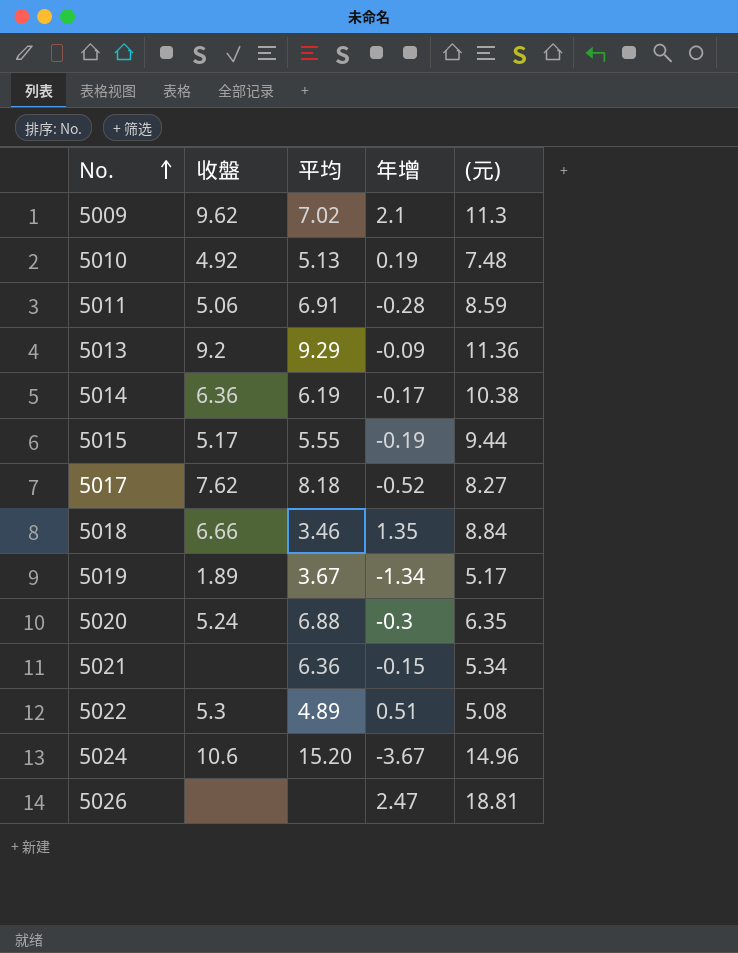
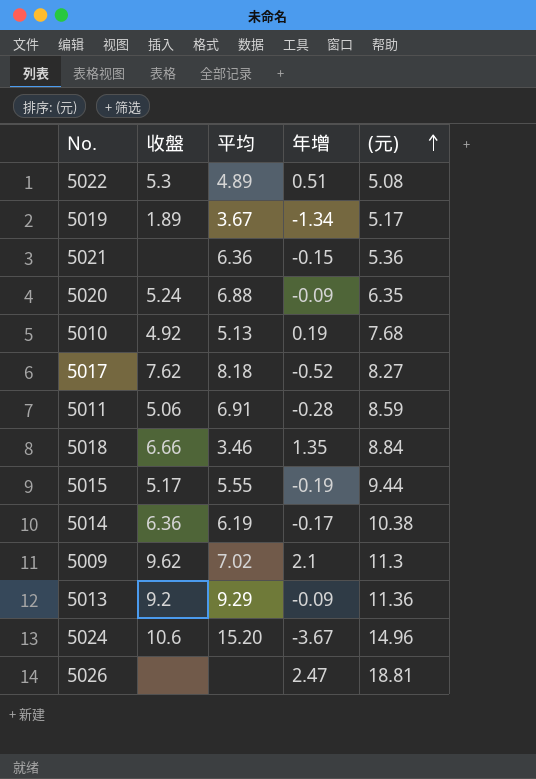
row order: No. ascending -> (元) ascending
5021 | (元): 5.34 -> 5.36
5020 | 年增: -0.3 -> -0.09
5010 | (元): 7.48 -> 7.68

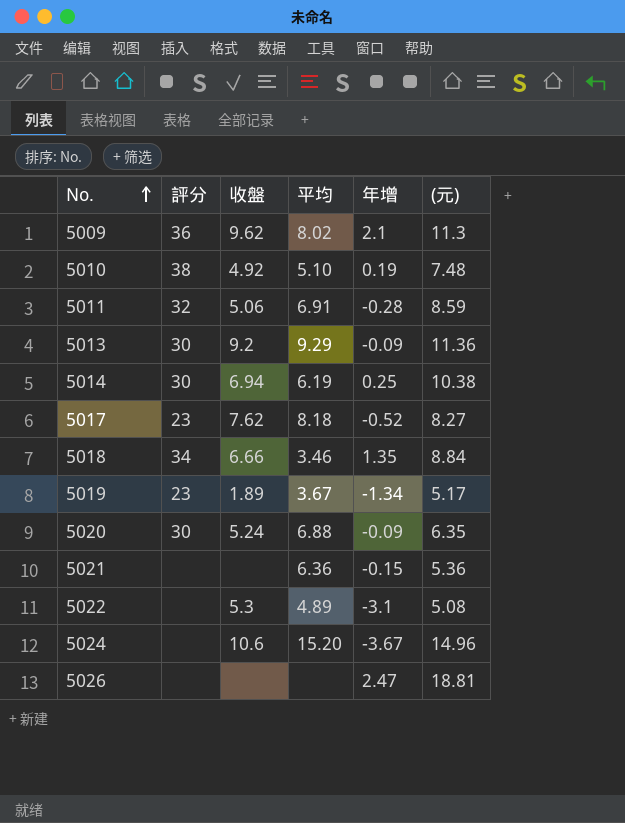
row order: (元) ascending -> No. ascending
column 評分 | position: none -> 2
row 5015: 5.17 | 5.55 | -0.19 | 9.44 -> none
5009 | 平均: 7.02 -> 8.02
5010 | 平均: 5.13 -> 5.10
5010 | (元): 7.68 -> 7.48
5014 | 收盤: 6.36 -> 6.94
5014 | 年增: -0.17 -> 0.25
5022 | 年增: 0.51 -> -3.1

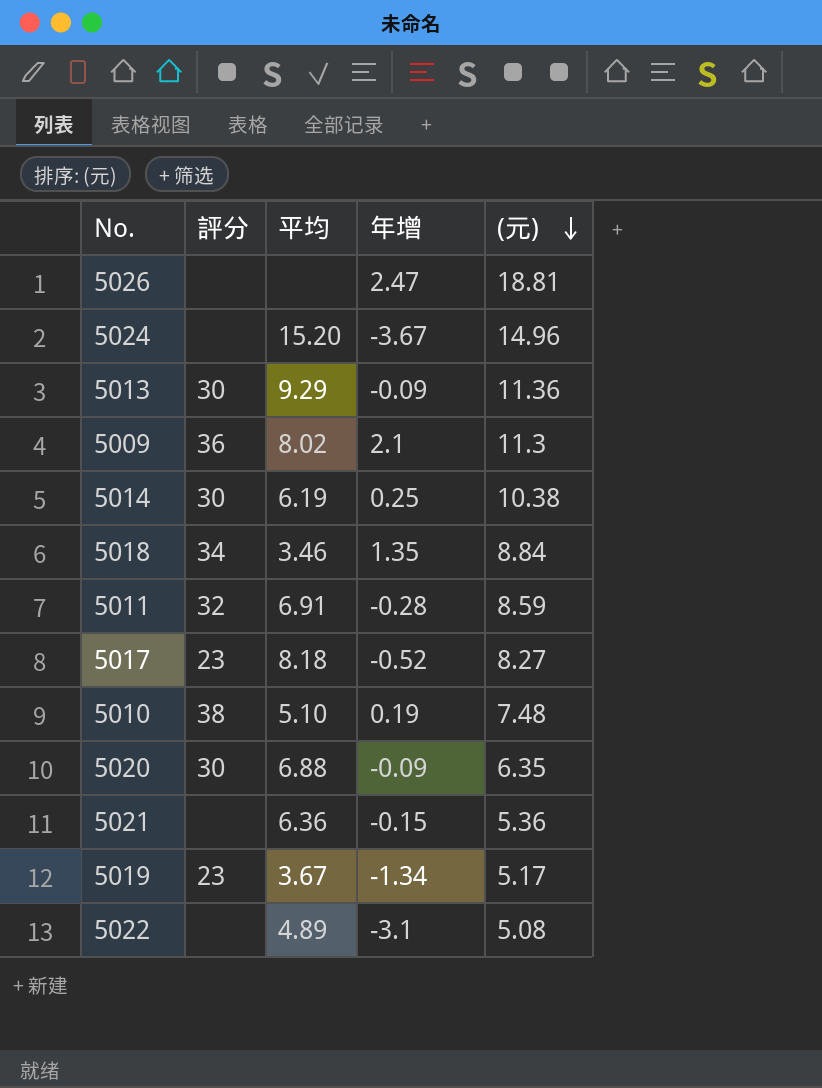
row order: No. ascending -> (元) descending
column 收盤 | position: 3 -> none

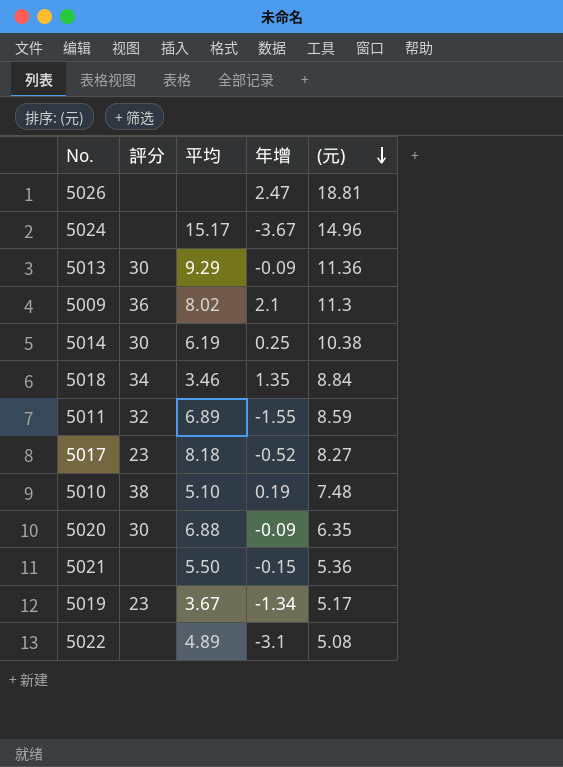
5024 | 平均: 15.20 -> 15.17
5011 | 平均: 6.91 -> 6.89
5011 | 年增: -0.28 -> -1.55
5021 | 平均: 6.36 -> 5.50

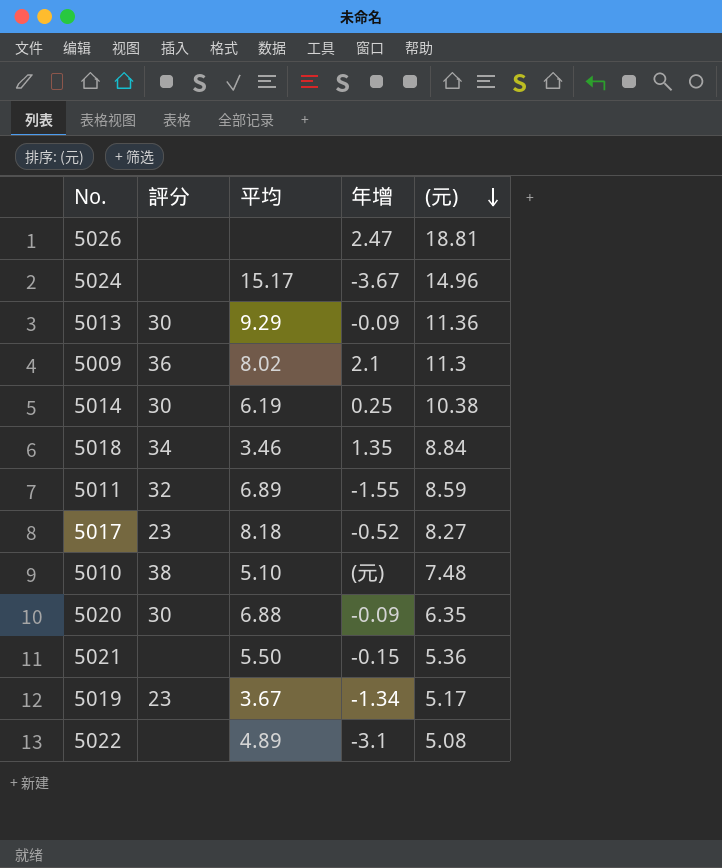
5010 | 年增: 0.19 -> (元)

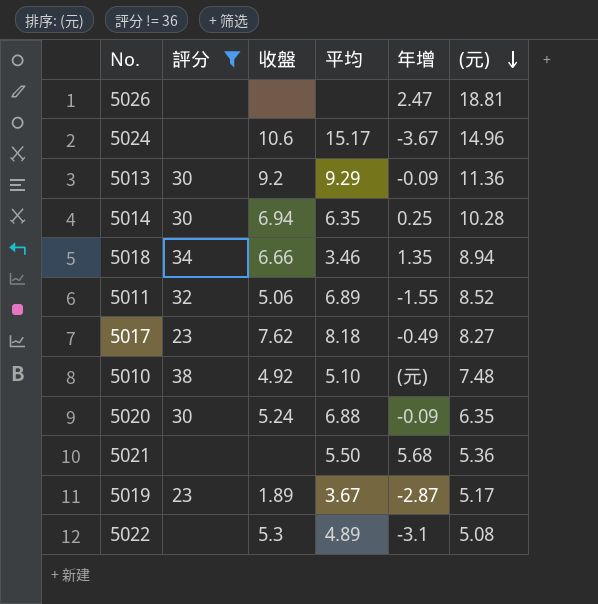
filter: none -> 評分 != 36
column 收盤 | position: none -> 3
5014 | 平均: 6.19 -> 6.35
5014 | (元): 10.38 -> 10.28
5018 | (元): 8.84 -> 8.94
5011 | (元): 8.59 -> 8.52
5017 | 年增: -0.52 -> -0.49
5021 | 年增: -0.15 -> 5.68
5019 | 年增: -1.34 -> -2.87

